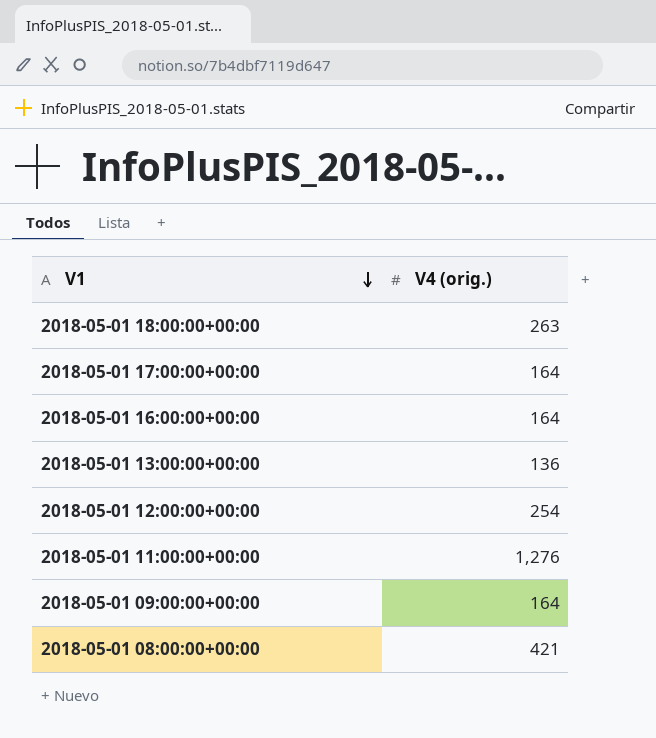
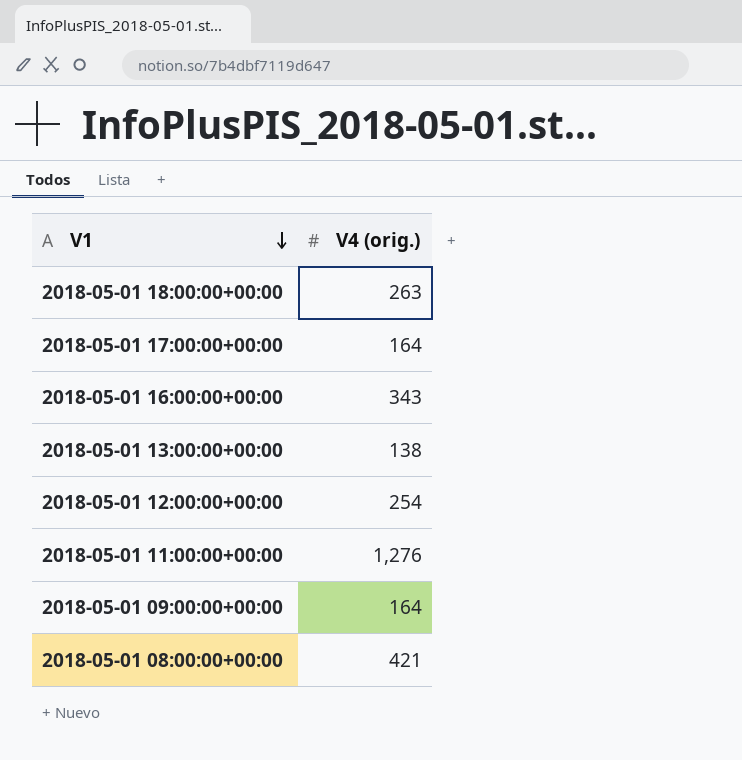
2018-05-01 16:00:00+00:00 | V4 (orig.): 164 -> 343
2018-05-01 13:00:00+00:00 | V4 (orig.): 136 -> 138

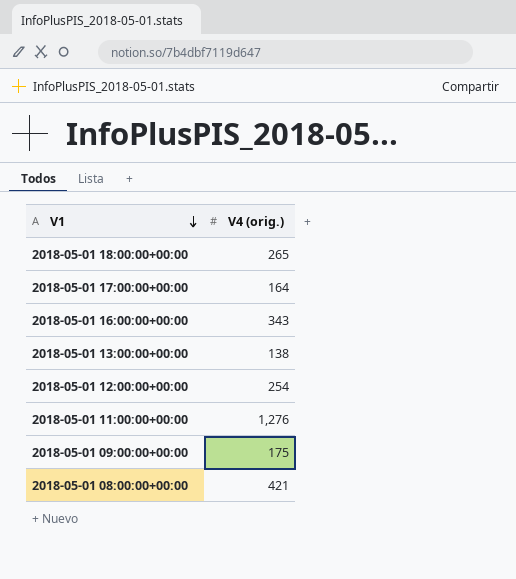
2018-05-01 18:00:00+00:00 | V4 (orig.): 263 -> 265
2018-05-01 09:00:00+00:00 | V4 (orig.): 164 -> 175

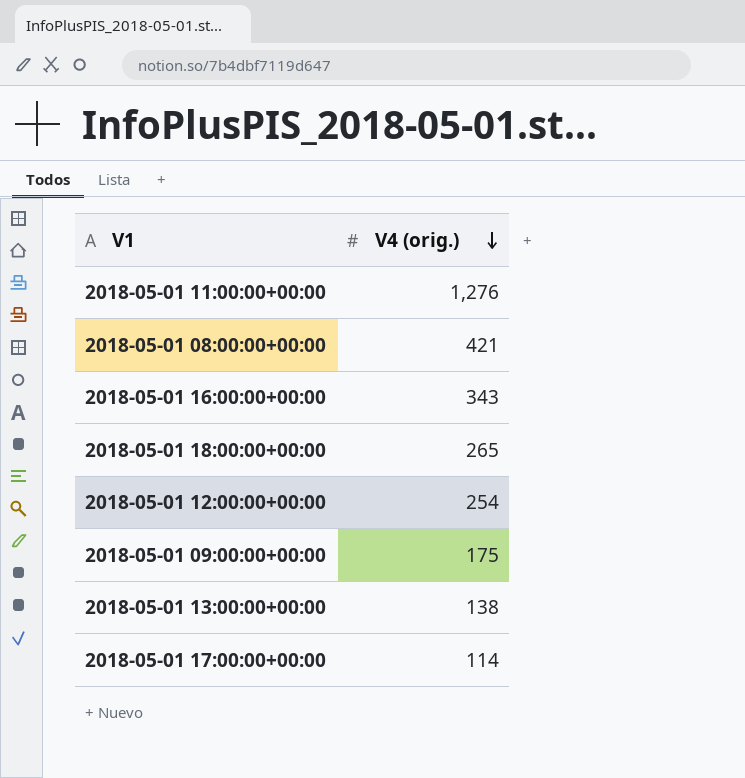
row order: V1 descending -> V4 (orig.) descending
2018-05-01 17:00:00+00:00 | V4 (orig.): 164 -> 114

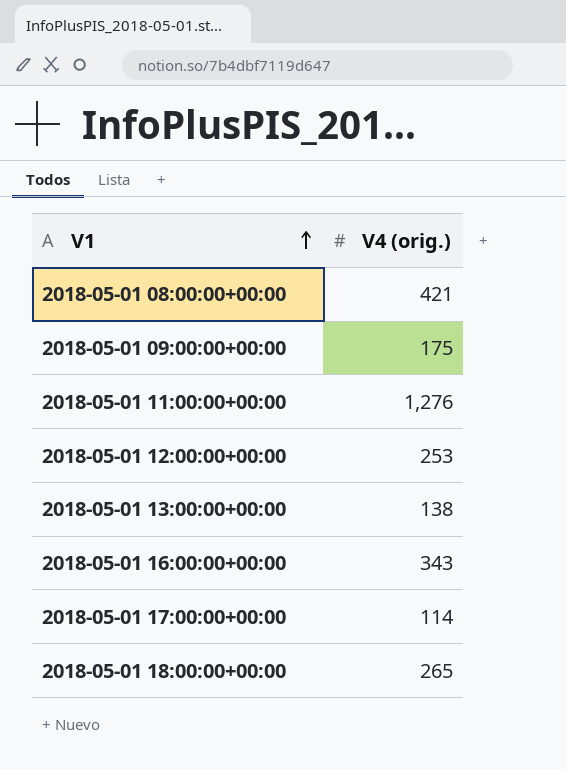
row order: V4 (orig.) descending -> V1 ascending
2018-05-01 12:00:00+00:00 | V4 (orig.): 254 -> 253

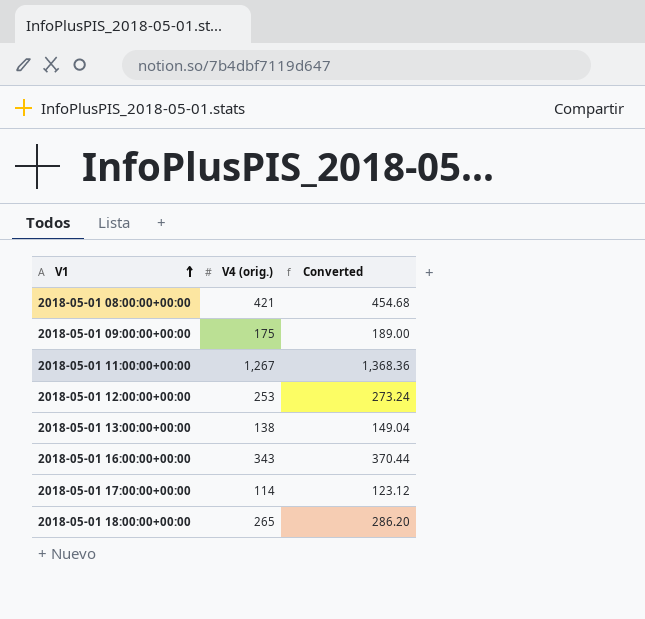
column Converted | formula: none -> [V4 (orig.)] * 1.08
2018-05-01 11:00:00+00:00 | V4 (orig.): 1,276 -> 1,267

